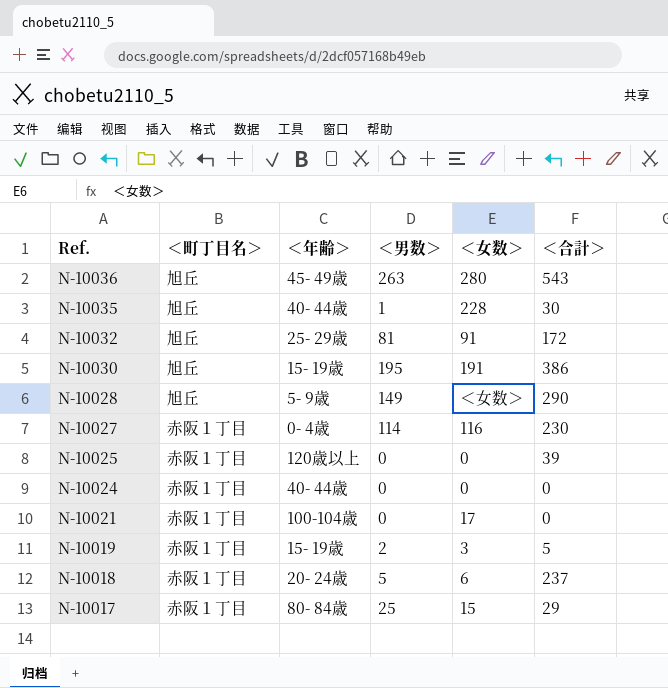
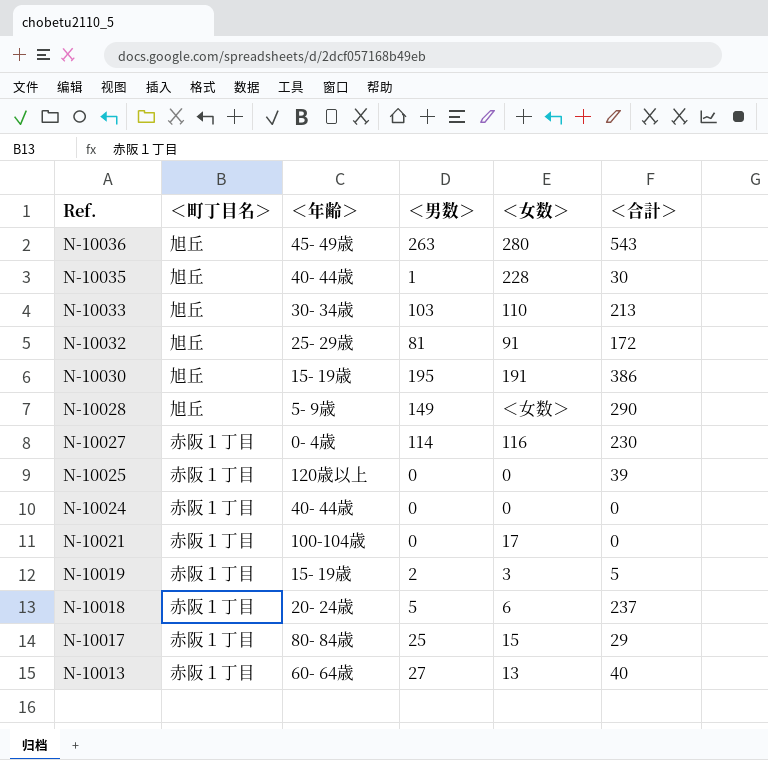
row N-10033: none -> 旭丘 | 30- 34歳 | 103 | 110 | 213
row N-10013: none -> 赤阪１丁目 | 60- 64歳 | 27 | 13 | 40

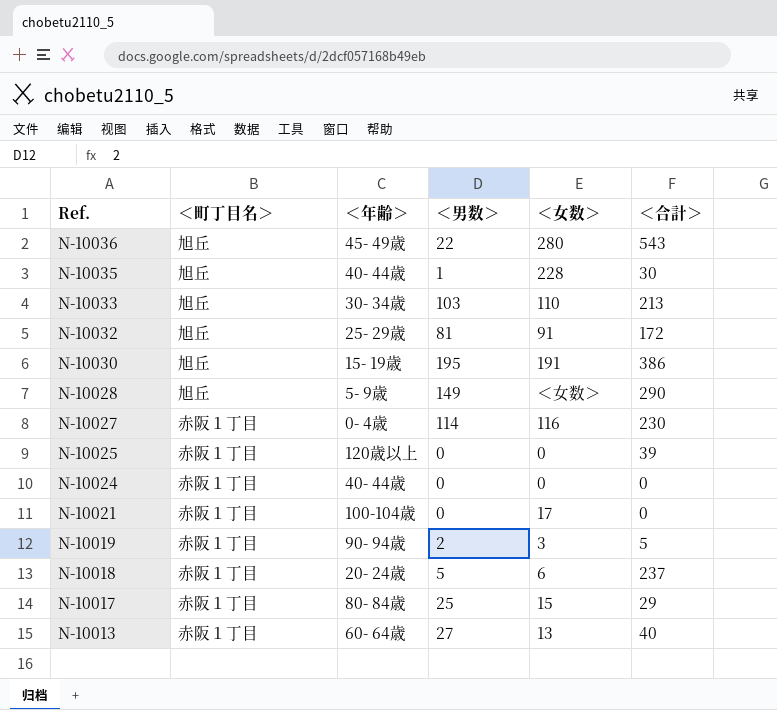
N-10036 | ＜男数＞: 263 -> 22
N-10019 | ＜年齢＞: 15- 19歳 -> 90- 94歳

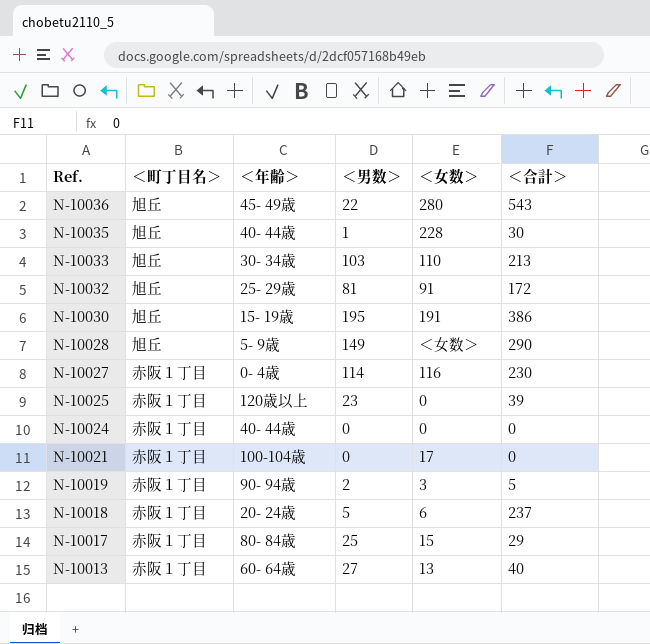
N-10025 | ＜男数＞: 0 -> 23

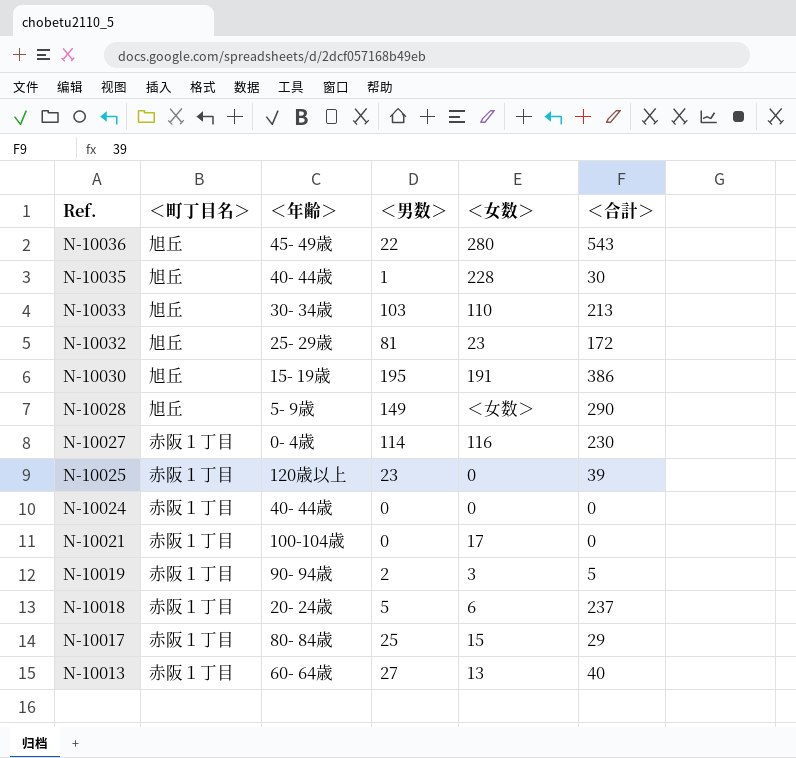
N-10032 | ＜女数＞: 91 -> 23

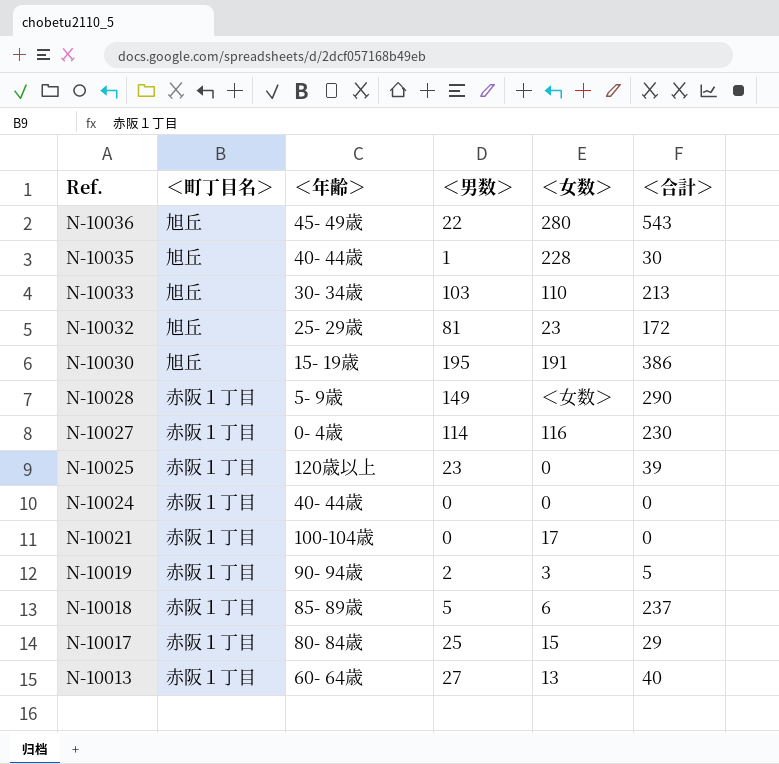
N-10028 | ＜町丁目名＞: 旭丘 -> 赤阪１丁目
N-10018 | ＜年齢＞: 20- 24歳 -> 85- 89歳

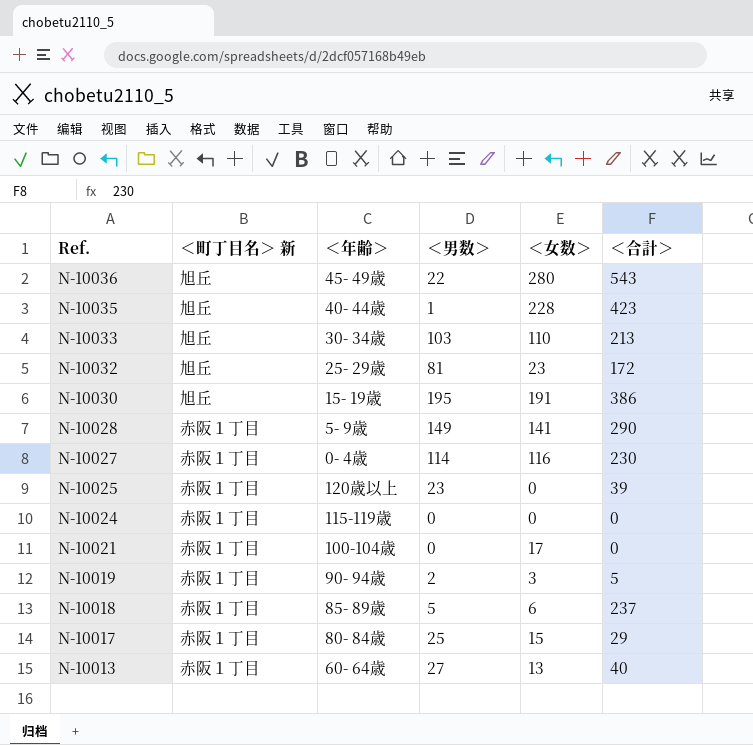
column name: ＜町丁目名＞ -> ＜町丁目名＞ 新
N-10035 | ＜合計＞: 30 -> 423
N-10028 | ＜女数＞: ＜女数＞ -> 141
N-10024 | ＜年齢＞: 40- 44歳 -> 115-119歳

